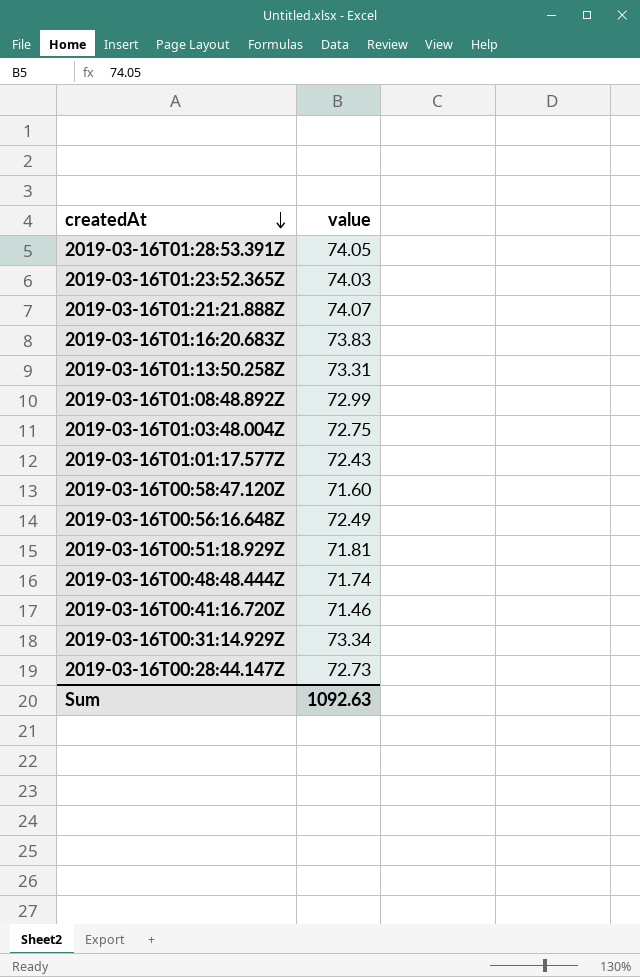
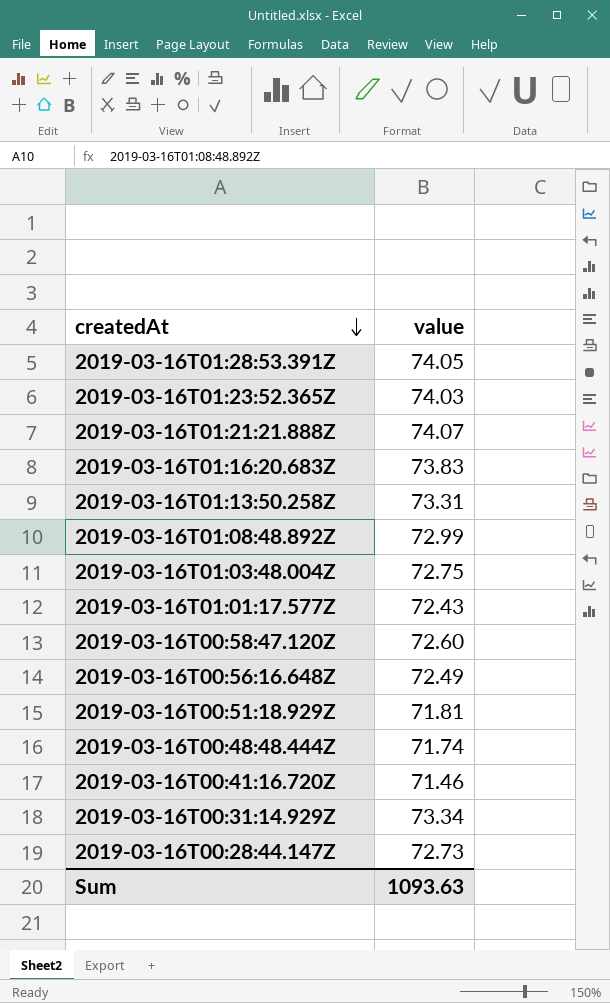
2019-03-16T00:58:47.120Z | value: 71.60 -> 72.60
Sum | value: 1092.63 -> 1093.63

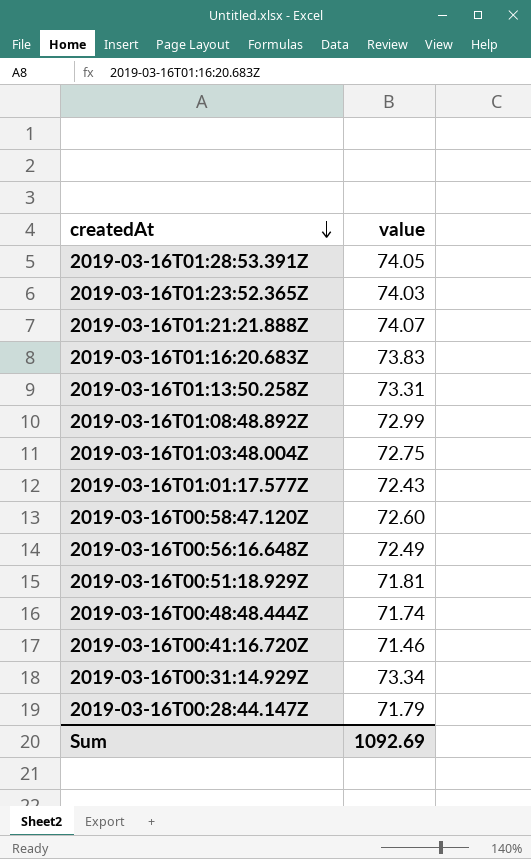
2019-03-16T00:28:44.147Z | value: 72.73 -> 71.79
Sum | value: 1093.63 -> 1092.69

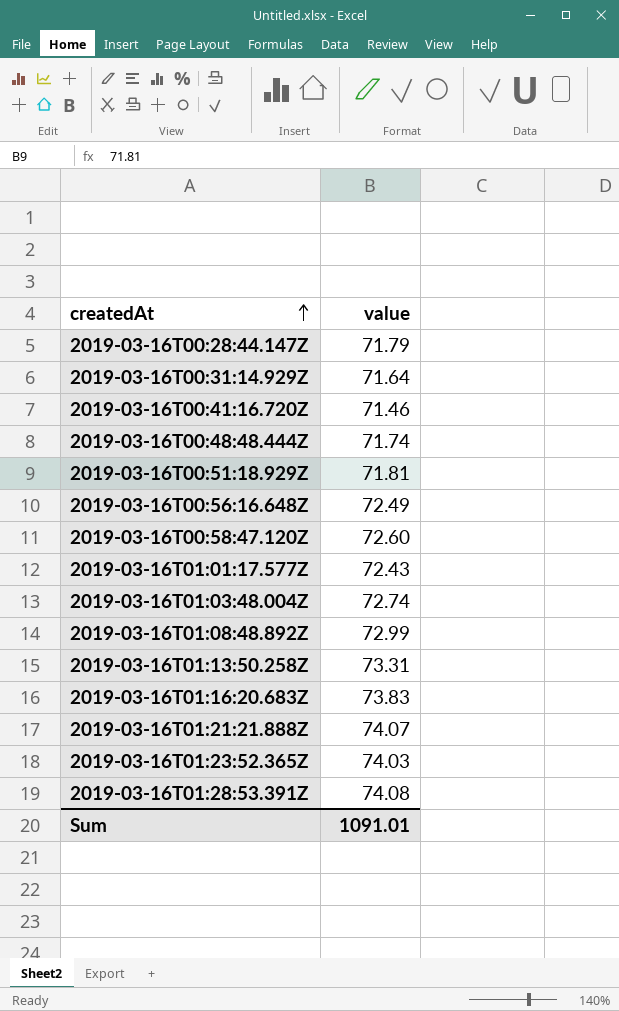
row order: createdAt descending -> createdAt ascending
2019-03-16T00:31:14.929Z | value: 73.34 -> 71.64
2019-03-16T01:03:48.004Z | value: 72.75 -> 72.74
2019-03-16T01:28:53.391Z | value: 74.05 -> 74.08
Sum | value: 1092.69 -> 1091.01

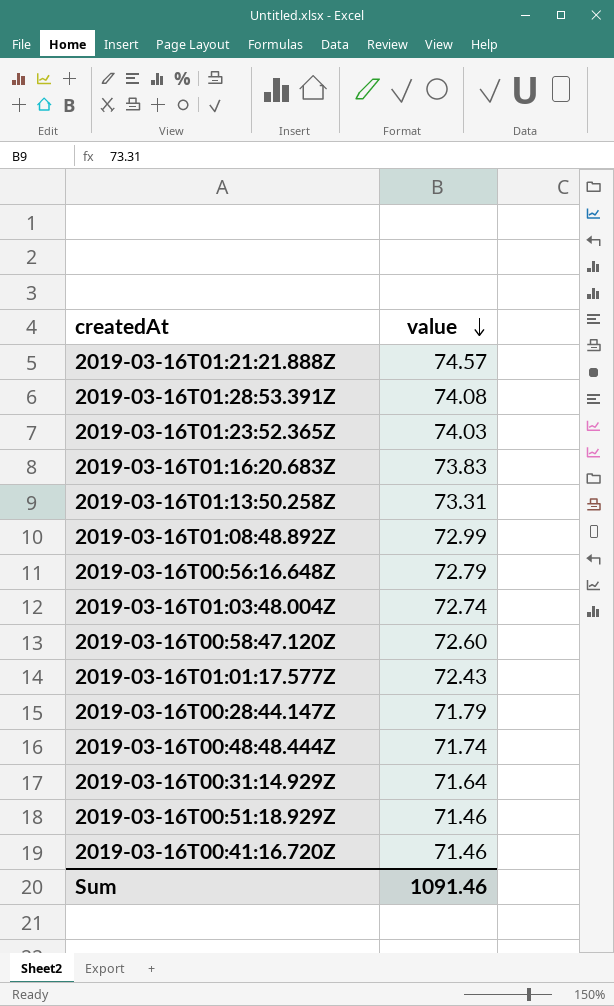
row order: createdAt ascending -> value descending
2019-03-16T01:21:21.888Z | value: 74.07 -> 74.57
2019-03-16T00:56:16.648Z | value: 72.49 -> 72.79
2019-03-16T00:51:18.929Z | value: 71.81 -> 71.46
Sum | value: 1091.01 -> 1091.46

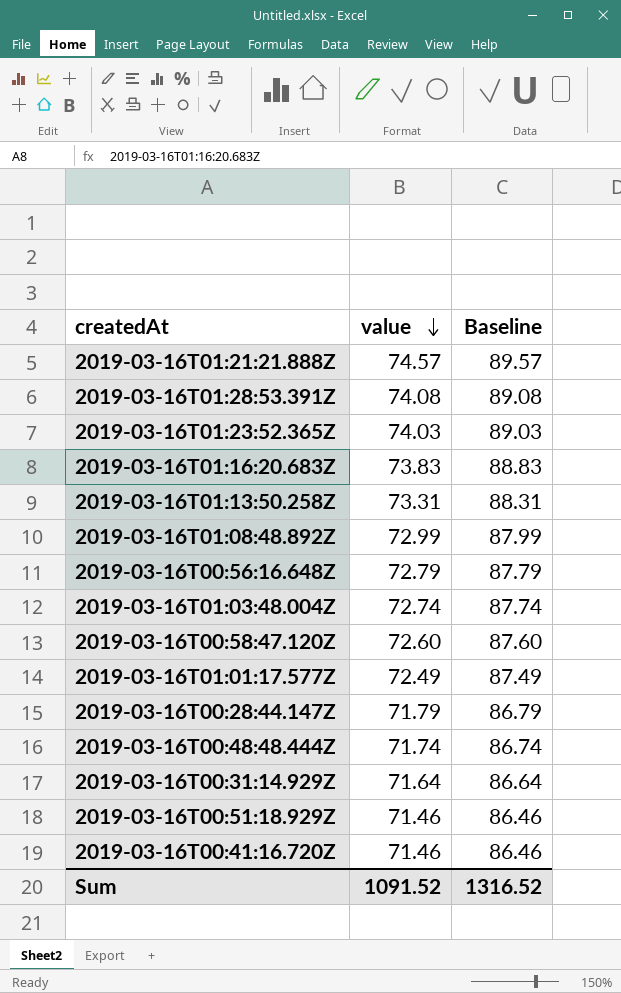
column Baseline | formula: none -> [value] + 15
2019-03-16T01:01:17.577Z | value: 72.43 -> 72.49
Sum | value: 1091.46 -> 1091.52

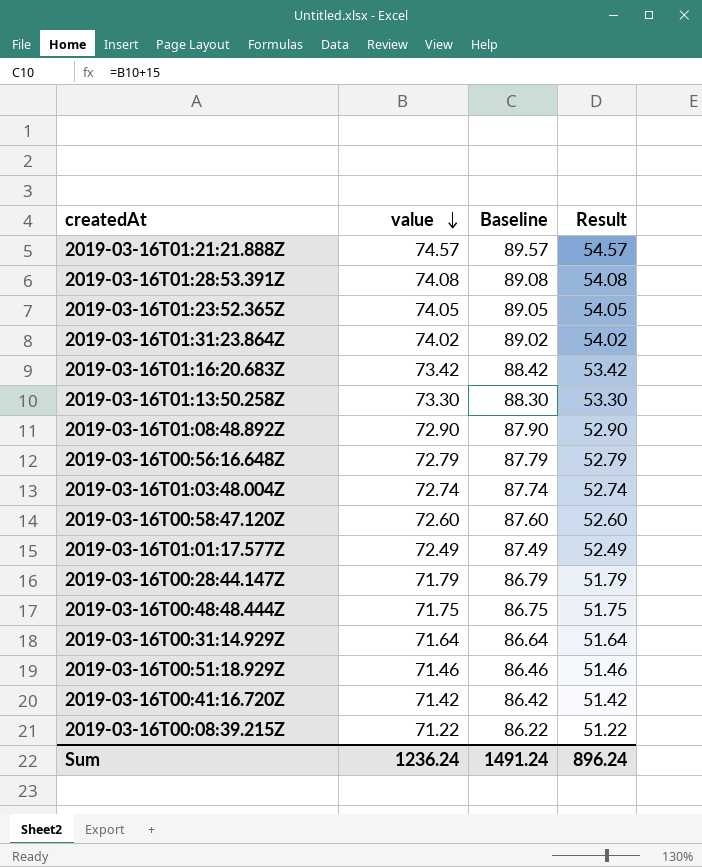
column Result | formula: none -> [value] - 20
2019-03-16T01:23:52.365Z | value: 74.03 -> 74.05
2019-03-16T01:23:52.365Z | Baseline: 89.03 -> 89.05
row 2019-03-16T01:31:23.864Z: none -> 74.02 | 89.02 | 54.02
2019-03-16T01:16:20.683Z | value: 73.83 -> 73.42
2019-03-16T01:16:20.683Z | Baseline: 88.83 -> 88.42
2019-03-16T01:13:50.258Z | value: 73.31 -> 73.30
2019-03-16T01:13:50.258Z | Baseline: 88.31 -> 88.30
2019-03-16T01:08:48.892Z | value: 72.99 -> 72.90
2019-03-16T01:08:48.892Z | Baseline: 87.99 -> 87.90
2019-03-16T00:48:48.444Z | value: 71.74 -> 71.75
2019-03-16T00:48:48.444Z | Baseline: 86.74 -> 86.75
2019-03-16T00:41:16.720Z | value: 71.46 -> 71.42
2019-03-16T00:41:16.720Z | Baseline: 86.46 -> 86.42
row 2019-03-16T00:08:39.215Z: none -> 71.22 | 86.22 | 51.22
Sum | value: 1091.52 -> 1236.24
Sum | Baseline: 1316.52 -> 1491.24

